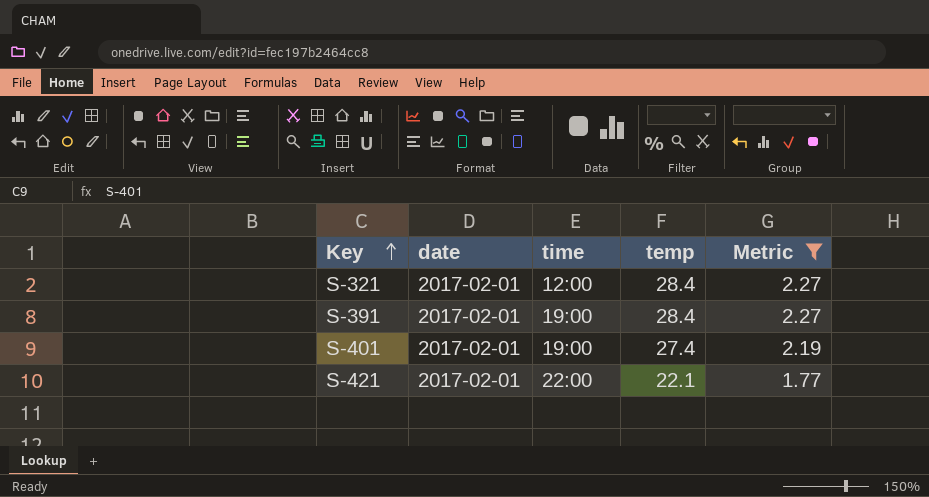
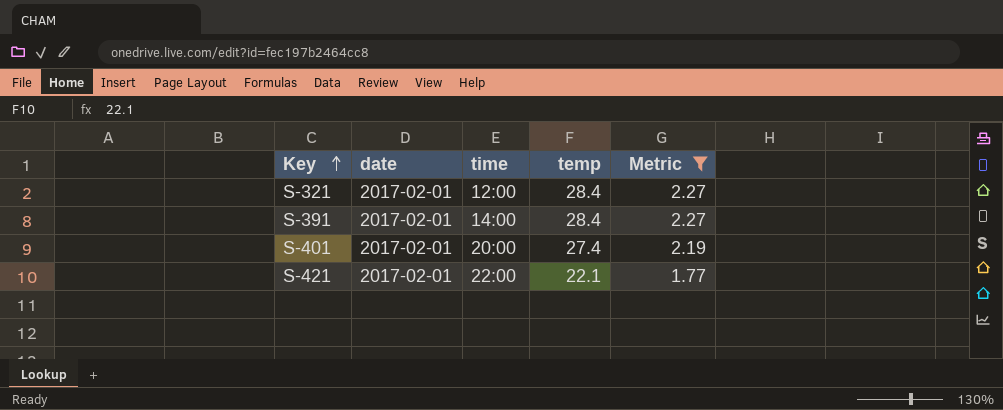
S-391 | time: 19:00 -> 14:00
S-401 | time: 19:00 -> 20:00

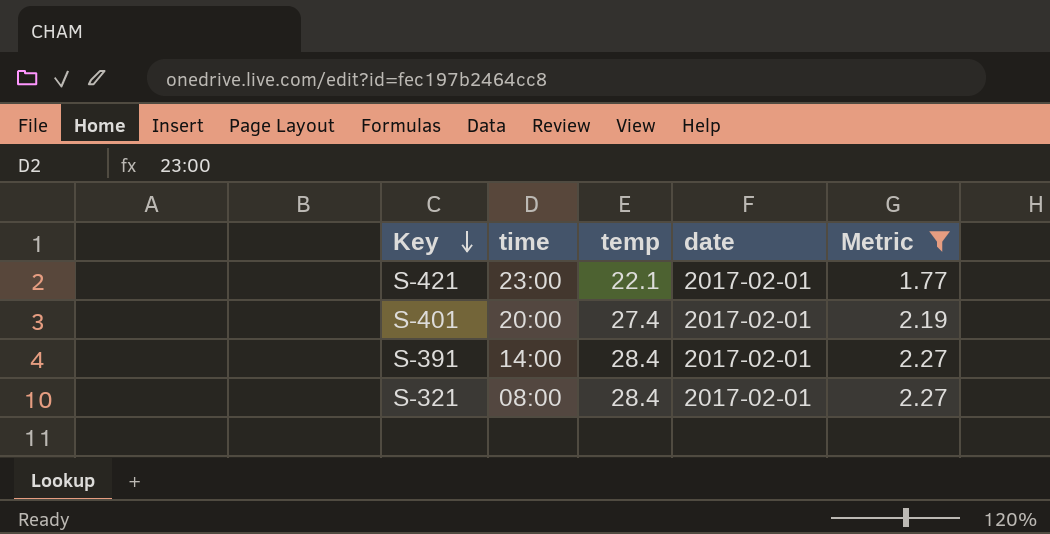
row order: Key ascending -> Key descending
column date | position: 2 -> 4
S-421 | time: 22:00 -> 23:00
S-321 | time: 12:00 -> 08:00

